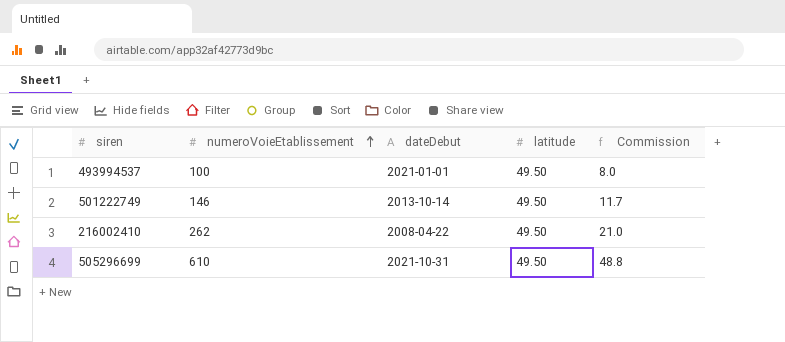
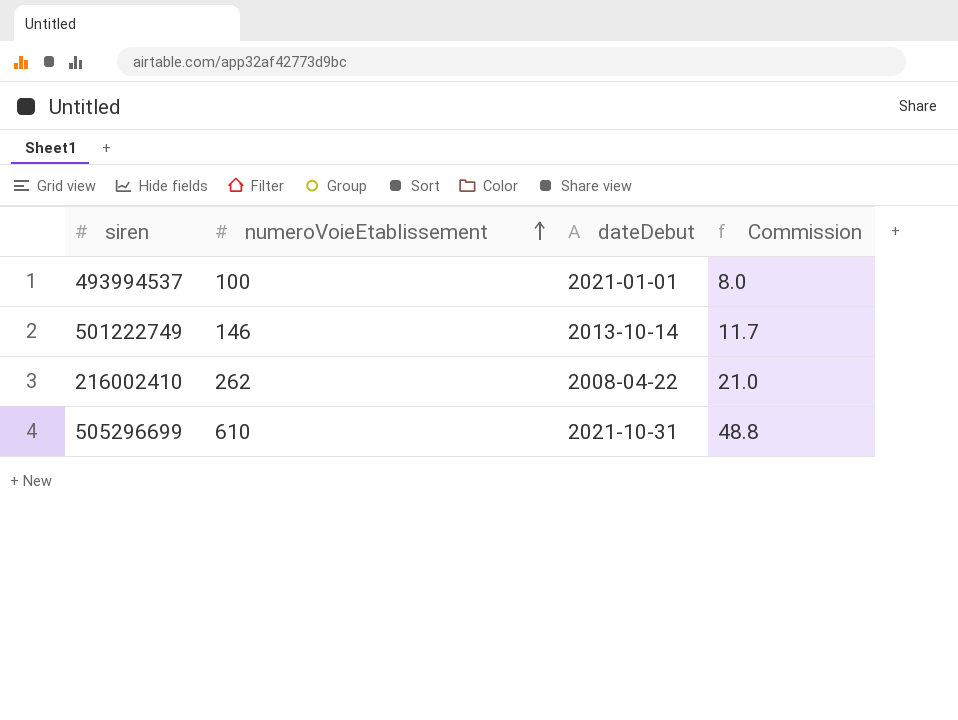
column latitude | position: 4 -> none

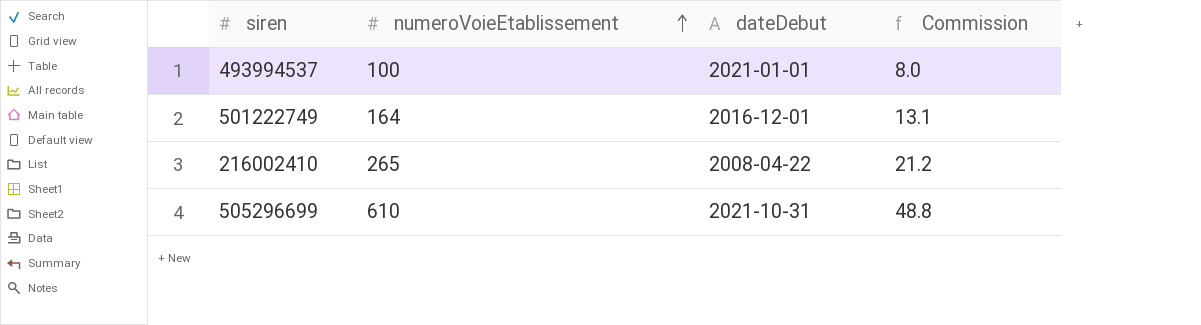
501222749 | numeroVoieEtablissement: 146 -> 164
501222749 | dateDebut: 2013-10-14 -> 2016-12-01
501222749 | Commission: 11.7 -> 13.1
216002410 | numeroVoieEtablissement: 262 -> 265
216002410 | Commission: 21.0 -> 21.2

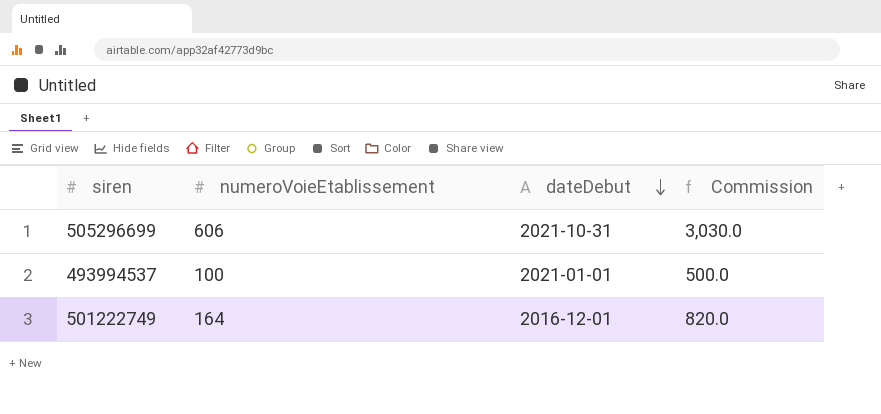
row order: numeroVoieEtablissement ascending -> dateDebut descending
column Commission | formula: [numeroVoieEtablissement] * 0.08 -> [numeroVoieEtablissement] * 5
row 216002410: 265 | 2008-04-22 | 21.2 -> none
505296699 | numeroVoieEtablissement: 610 -> 606

